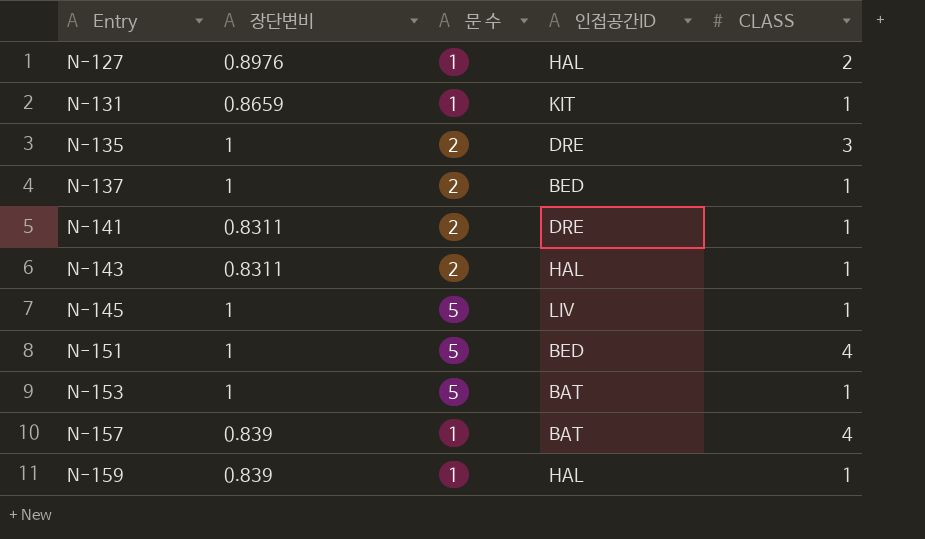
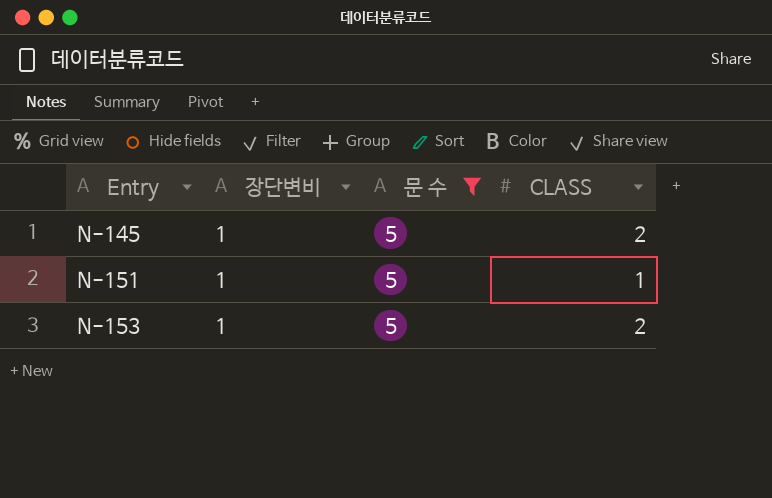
filter: none -> 문 수 = 5
column 인접공간ID | position: 4 -> none
N-145 | CLASS: 1 -> 2
N-151 | CLASS: 4 -> 1
N-153 | CLASS: 1 -> 2

